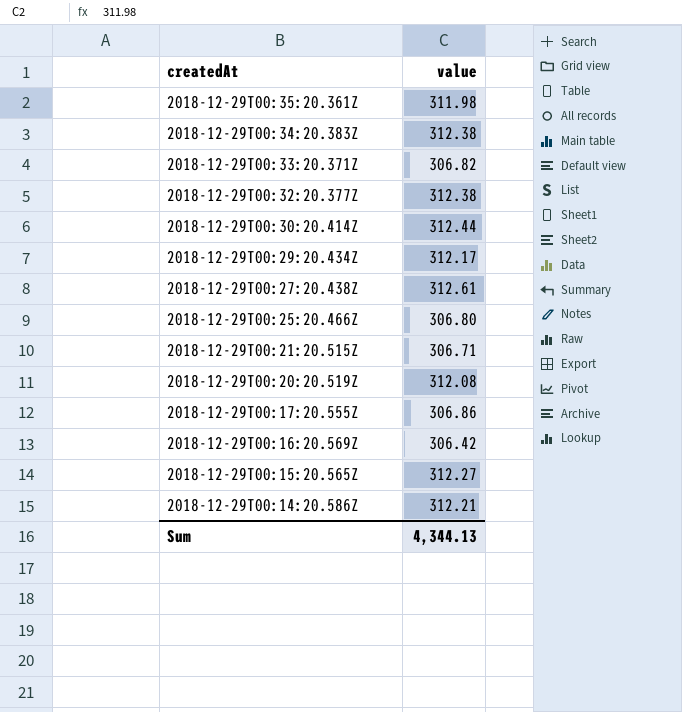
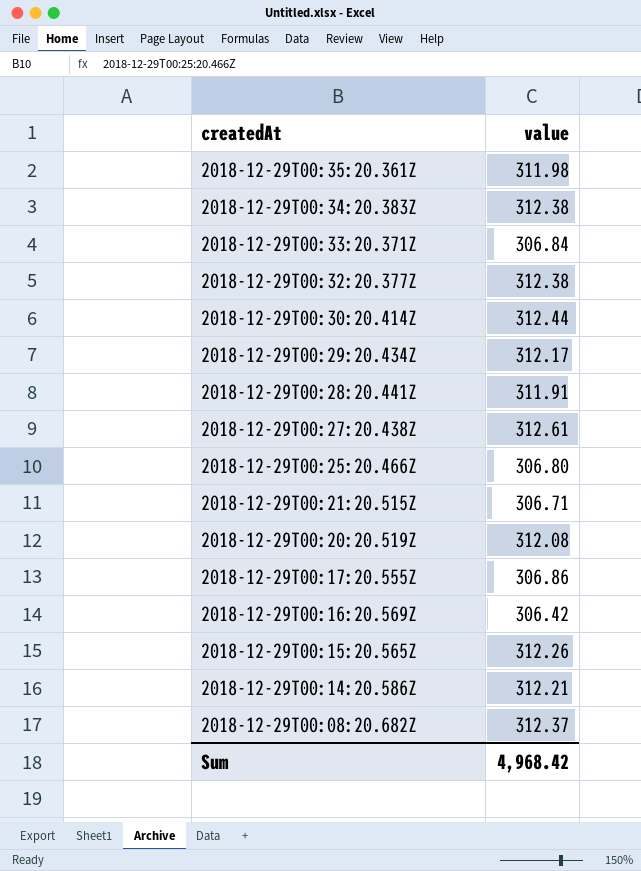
2018-12-29T00:33:20.371Z | value: 306.82 -> 306.84
row 2018-12-29T00:28:20.441Z: none -> 311.91
2018-12-29T00:15:20.565Z | value: 312.27 -> 312.26
row 2018-12-29T00:08:20.682Z: none -> 312.37
Sum | value: 4,344.13 -> 4,968.42

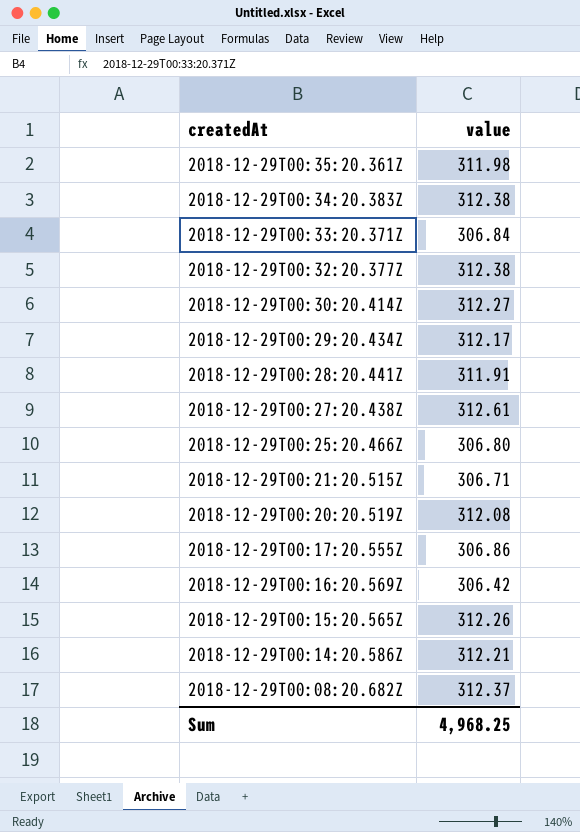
2018-12-29T00:30:20.414Z | value: 312.44 -> 312.27
Sum | value: 4,968.42 -> 4,968.25

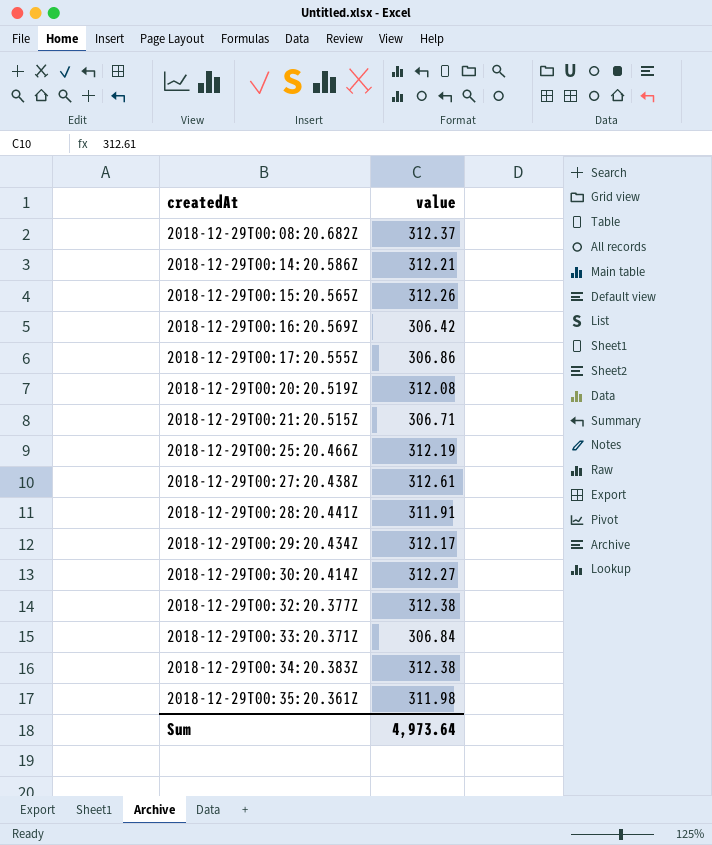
row order: createdAt descending -> createdAt ascending
2018-12-29T00:25:20.466Z | value: 306.80 -> 312.19
Sum | value: 4,968.25 -> 4,973.64

